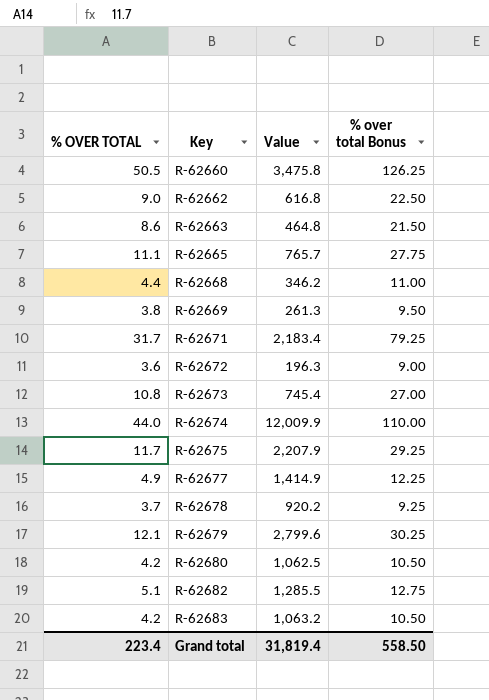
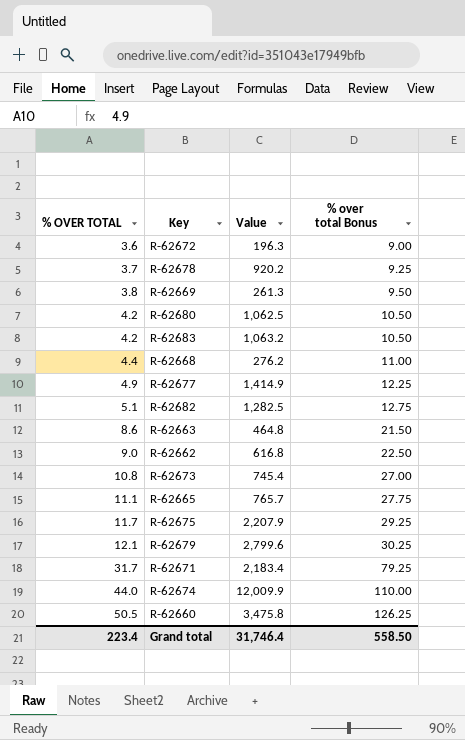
row order: Key ascending -> % OVER TOTAL ascending
R-62668 | Value: 346.2 -> 276.2
R-62682 | Value: 1,285.5 -> 1,282.5
Grand total | Value: 31,819.4 -> 31,746.4

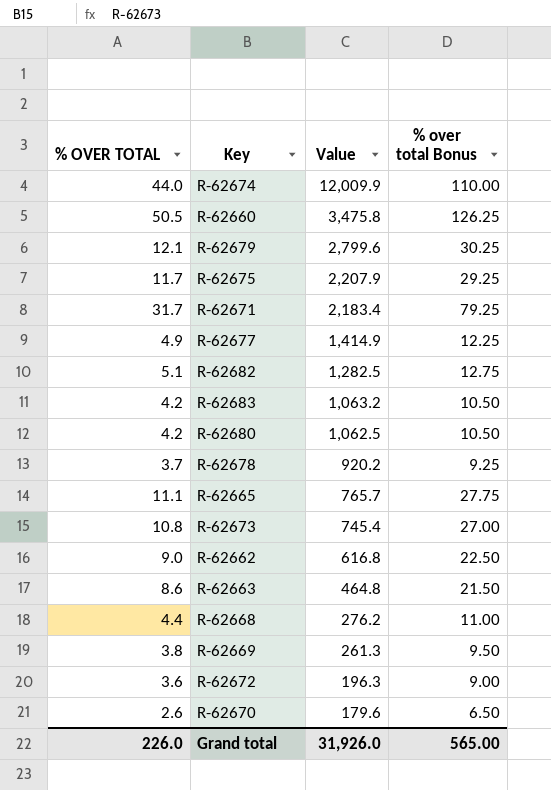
row order: % OVER TOTAL ascending -> Value descending
row R-62670: none -> 2.6 | 179.6 | 6.50
Grand total | % OVER TOTAL: 223.4 -> 226.0
Grand total | Value: 31,746.4 -> 31,926.0
Grand total | % over total Bonus: 558.50 -> 565.00

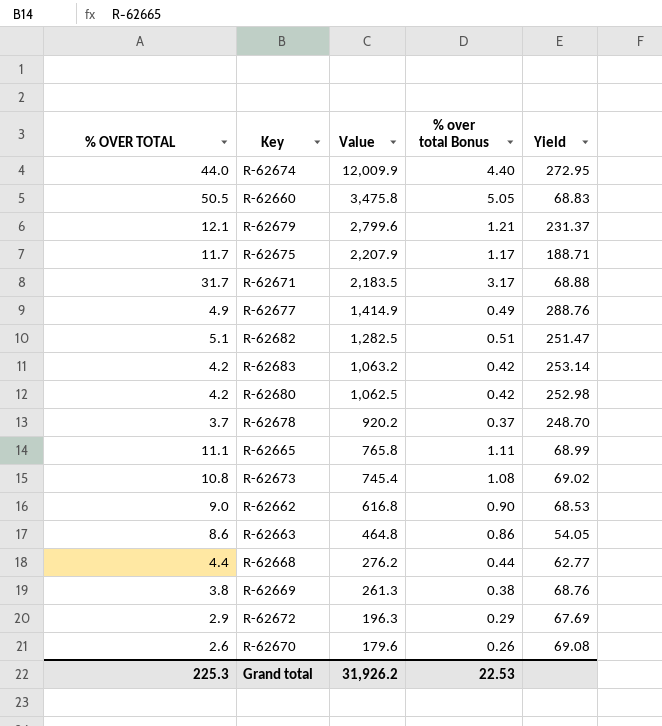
column % over total Bonus | formula: [% OVER TOTAL] * 2.5 -> [% OVER TOTAL] * 0.1
column Yield | formula: none -> [Value] / [% OVER TOTAL]
R-62671 | Value: 2,183.4 -> 2,183.5
R-62665 | Value: 765.7 -> 765.8
R-62672 | % OVER TOTAL: 3.6 -> 2.9
Grand total | % OVER TOTAL: 226.0 -> 225.3
Grand total | Value: 31,926.0 -> 31,926.2
Grand total | % over total Bonus: 565.00 -> 22.53

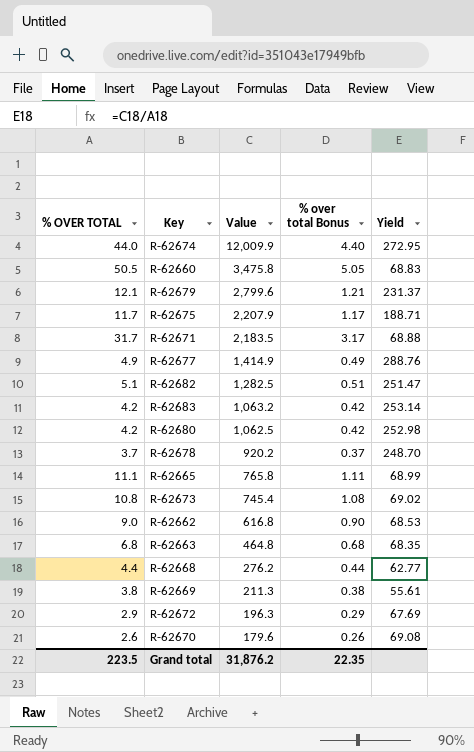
R-62663 | % OVER TOTAL: 8.6 -> 6.8
R-62663 | % over total Bonus: 0.86 -> 0.68
R-62663 | Yield: 54.05 -> 68.35
R-62669 | Value: 261.3 -> 211.3
R-62669 | Yield: 68.76 -> 55.61
Grand total | % OVER TOTAL: 225.3 -> 223.5
Grand total | Value: 31,926.2 -> 31,876.2
Grand total | % over total Bonus: 22.53 -> 22.35

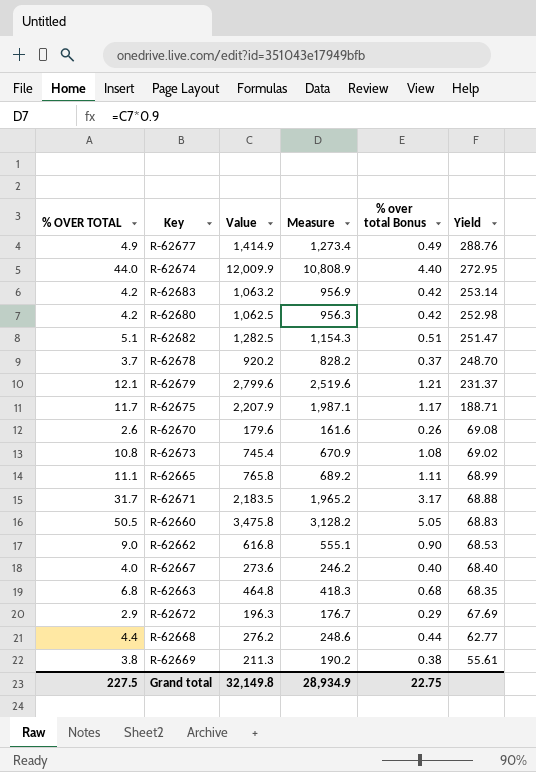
row order: Value descending -> Yield descending
column Measure | formula: none -> [Value] * 0.9
row R-62667: none -> 4.0 | 273.6 | 246.2 | 0.40 | 68.40
Grand total | % OVER TOTAL: 223.5 -> 227.5
Grand total | Value: 31,876.2 -> 32,149.8
Grand total | % over total Bonus: 22.35 -> 22.75

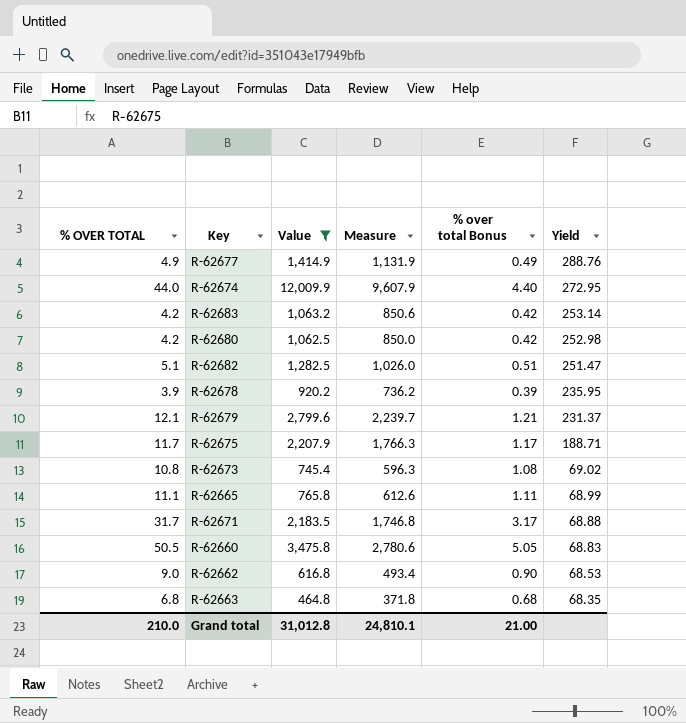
filter: none -> Value >= 464.8
column Measure | formula: [Value] * 0.9 -> [Value] * 0.8
R-62678 | % OVER TOTAL: 3.7 -> 3.9
R-62678 | % over total Bonus: 0.37 -> 0.39
R-62678 | Yield: 248.70 -> 235.95
Grand total | % OVER TOTAL: 227.5 -> 210.0
Grand total | Value: 32,149.8 -> 31,012.8
Grand total | Measure: 28,934.9 -> 24,810.1
Grand total | % over total Bonus: 22.75 -> 21.00

